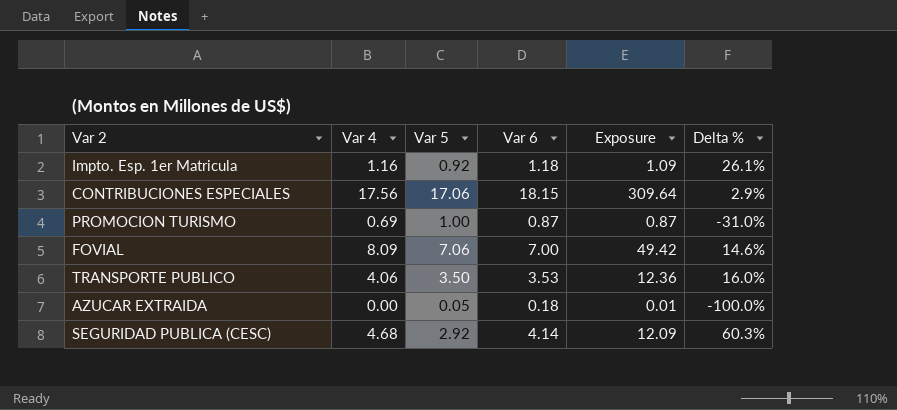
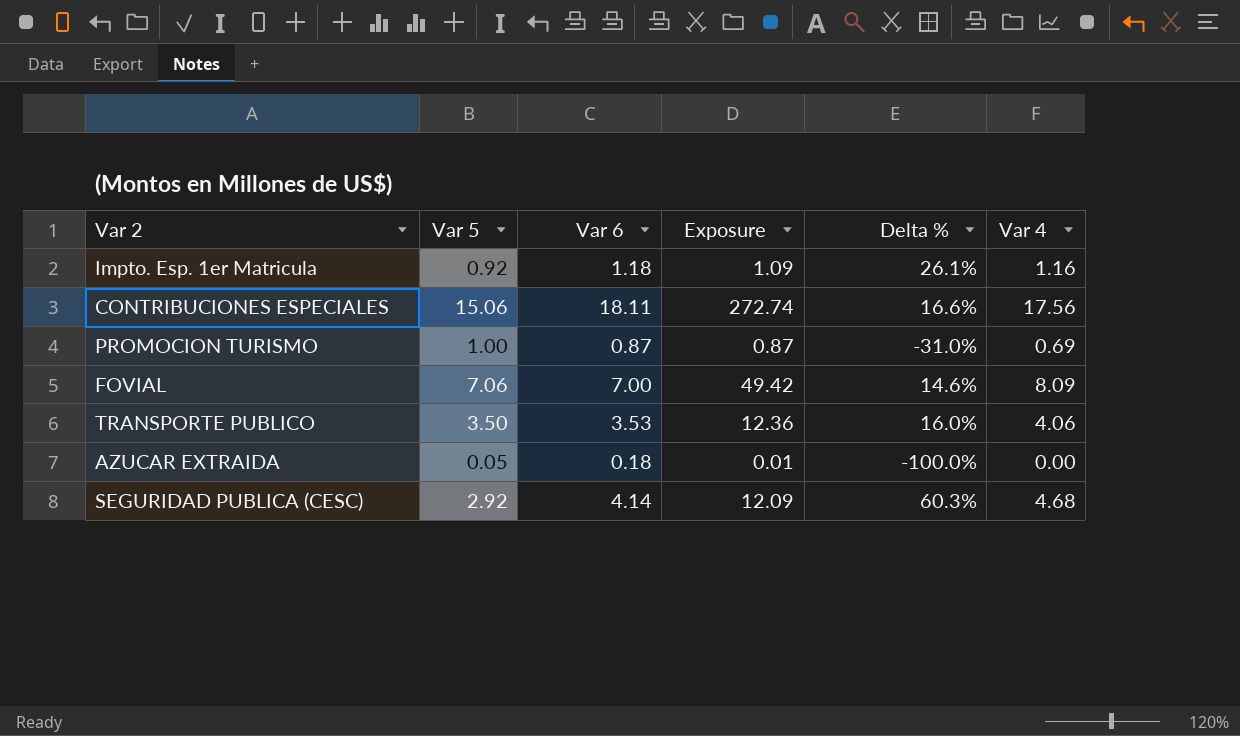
column Var 4 | position: 2 -> 6
CONTRIBUCIONES ESPECIALES | Var 5: 17.06 -> 15.06
CONTRIBUCIONES ESPECIALES | Var 6: 18.15 -> 18.11
CONTRIBUCIONES ESPECIALES | Exposure: 309.64 -> 272.74
CONTRIBUCIONES ESPECIALES | Delta %: 2.9% -> 16.6%

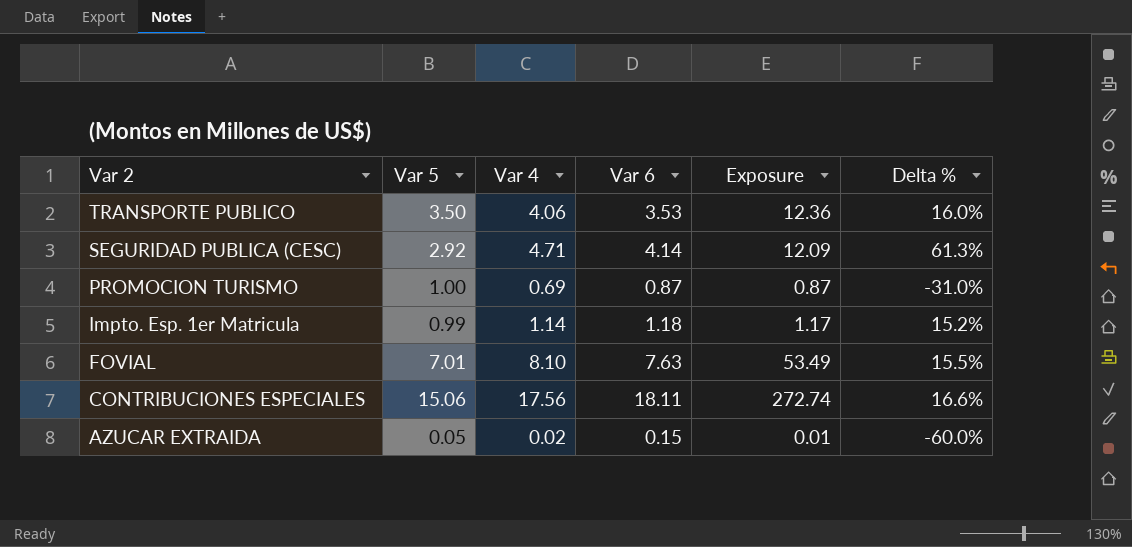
row order: none -> Var 2 descending
column Var 4 | position: 6 -> 3
SEGURIDAD PUBLICA (CESC) | Var 4: 4.68 -> 4.71
SEGURIDAD PUBLICA (CESC) | Delta %: 60.3% -> 61.3%
Impto. Esp. 1er Matricula | Var 5: 0.92 -> 0.99
Impto. Esp. 1er Matricula | Var 4: 1.16 -> 1.14
Impto. Esp. 1er Matricula | Exposure: 1.09 -> 1.17
Impto. Esp. 1er Matricula | Delta %: 26.1% -> 15.2%
FOVIAL | Var 5: 7.06 -> 7.01
FOVIAL | Var 4: 8.09 -> 8.10
FOVIAL | Var 6: 7.00 -> 7.63
FOVIAL | Exposure: 49.42 -> 53.49
FOVIAL | Delta %: 14.6% -> 15.5%
AZUCAR EXTRAIDA | Var 4: 0.00 -> 0.02
AZUCAR EXTRAIDA | Var 6: 0.18 -> 0.15
AZUCAR EXTRAIDA | Delta %: -100.0% -> -60.0%

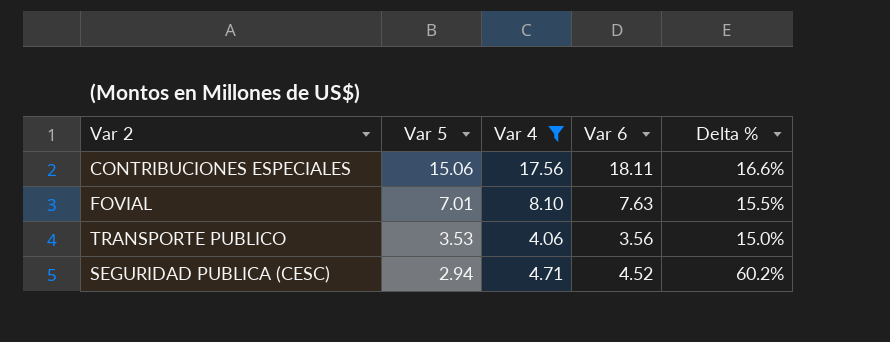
filter: none -> Var 4 >= 4.06
row order: Var 2 descending -> Var 5 descending
column Exposure | formula: [Var 5] * [Var 6] -> none
TRANSPORTE PUBLICO | Var 5: 3.50 -> 3.53
TRANSPORTE PUBLICO | Var 6: 3.53 -> 3.56
TRANSPORTE PUBLICO | Delta %: 16.0% -> 15.0%
SEGURIDAD PUBLICA (CESC) | Var 5: 2.92 -> 2.94
SEGURIDAD PUBLICA (CESC) | Var 6: 4.14 -> 4.52
SEGURIDAD PUBLICA (CESC) | Delta %: 61.3% -> 60.2%

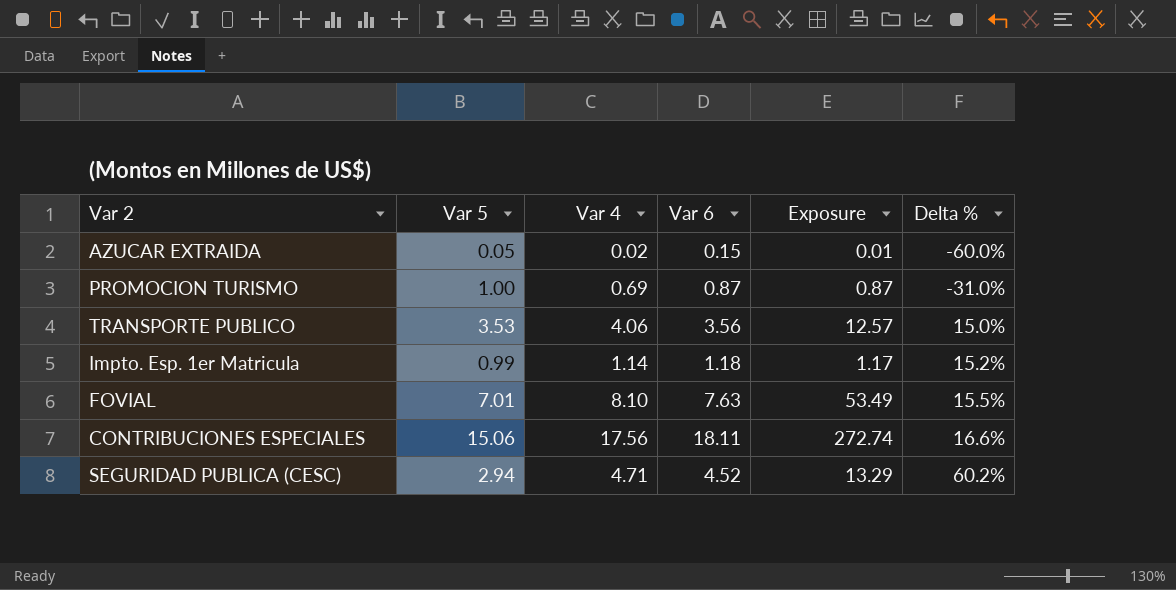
filter: Var 4 >= 4.06 -> none
row order: Var 5 descending -> Delta % ascending
column Exposure | formula: none -> [Var 5] * [Var 6]

